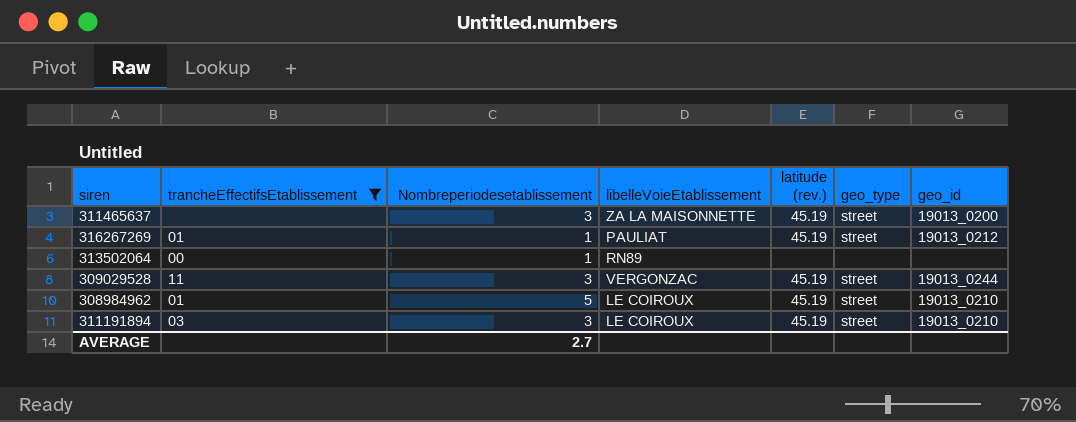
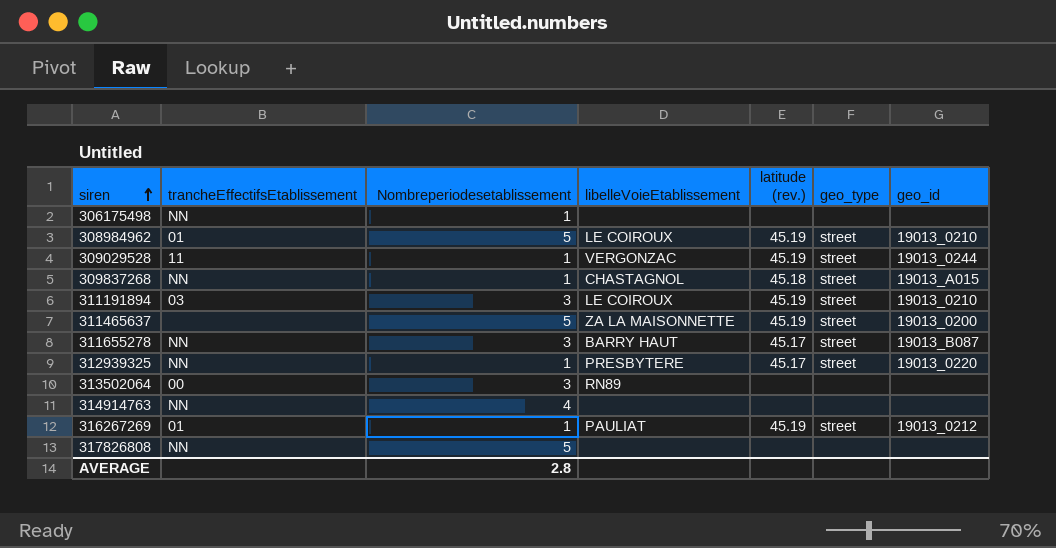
filter: trancheEffectifsEtablissement != NN -> none
row order: none -> siren ascending
309029528 | Nombreperiodesetablissement: 3 -> 1
311465637 | Nombreperiodesetablissement: 3 -> 5
313502064 | Nombreperiodesetablissement: 1 -> 3
AVERAGE | Nombreperiodesetablissement: 2.7 -> 2.8

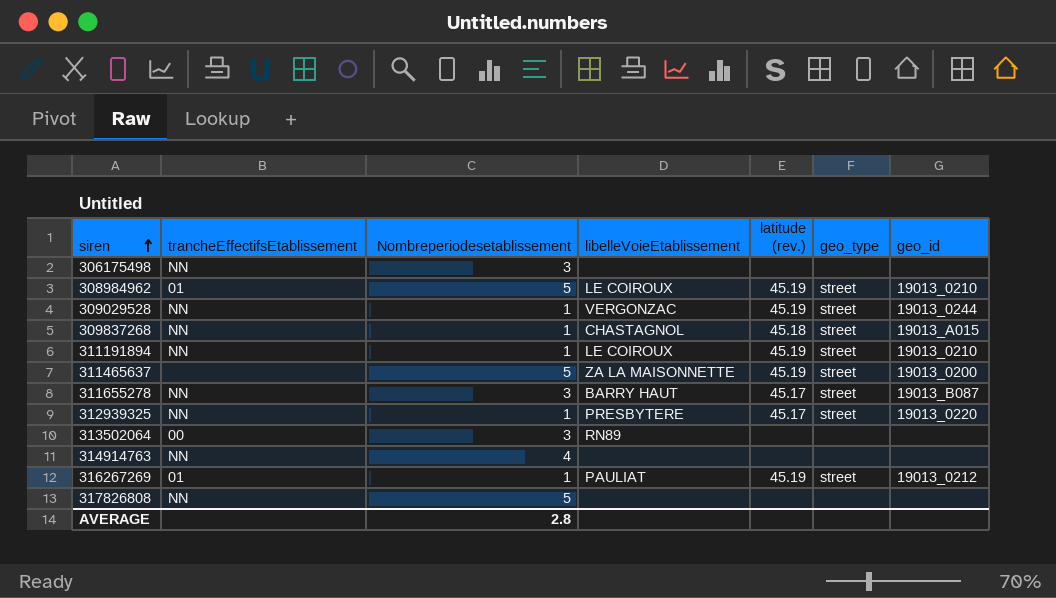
306175498 | Nombreperiodesetablissement: 1 -> 3
309029528 | trancheEffectifsEtablissement: 11 -> NN
311191894 | trancheEffectifsEtablissement: 03 -> NN
311191894 | Nombreperiodesetablissement: 3 -> 1

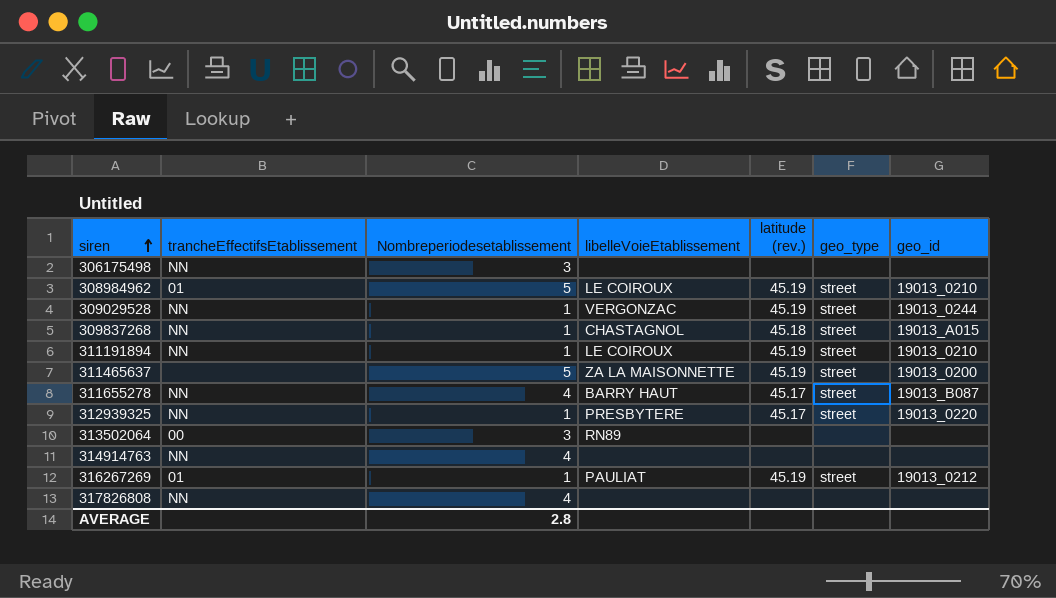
311655278 | Nombreperiodesetablissement: 3 -> 4
317826808 | Nombreperiodesetablissement: 5 -> 4

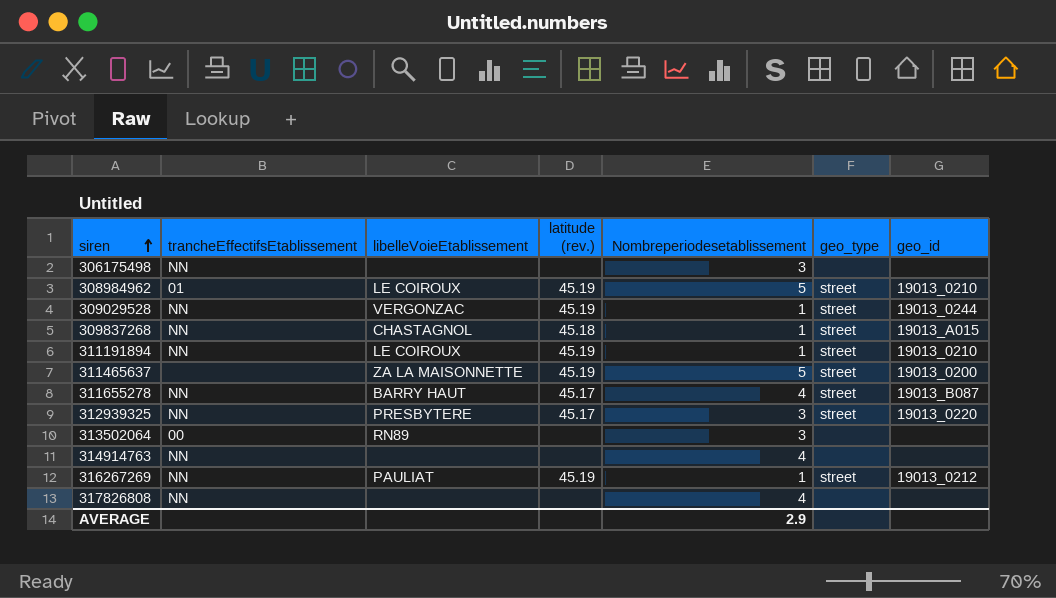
column Nombreperiodesetablissement | position: 3 -> 5
312939325 | Nombreperiodesetablissement: 1 -> 3
316267269 | trancheEffectifsEtablissement: 01 -> NN
AVERAGE | Nombreperiodesetablissement: 2.8 -> 2.9

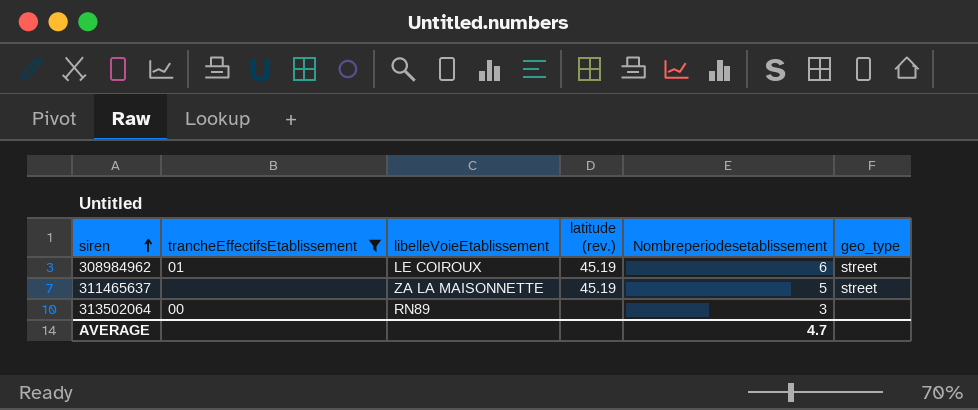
filter: none -> trancheEffectifsEtablissement != NN
column geo_id | position: 7 -> none
308984962 | Nombreperiodesetablissement: 5 -> 6
AVERAGE | Nombreperiodesetablissement: 2.9 -> 4.7

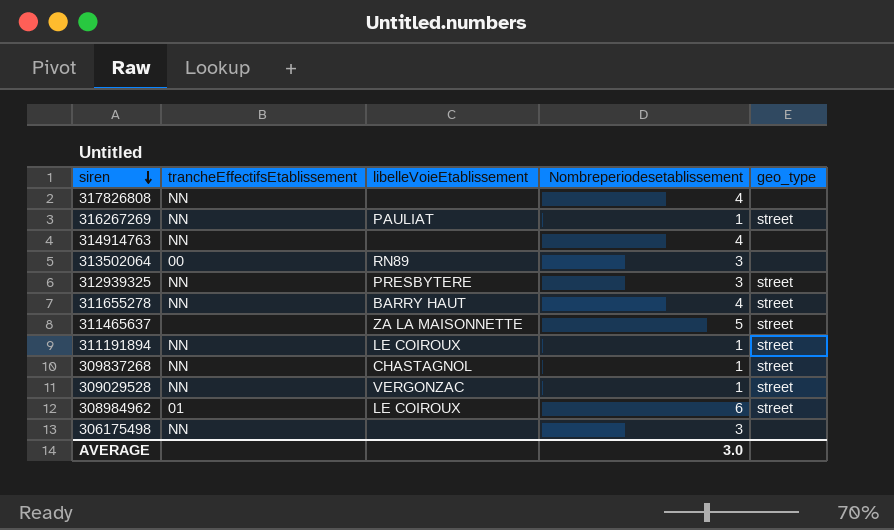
filter: trancheEffectifsEtablissement != NN -> none
row order: siren ascending -> siren descending
column latitude (rev.) | position: 4 -> none
AVERAGE | Nombreperiodesetablissement: 4.7 -> 3.0

